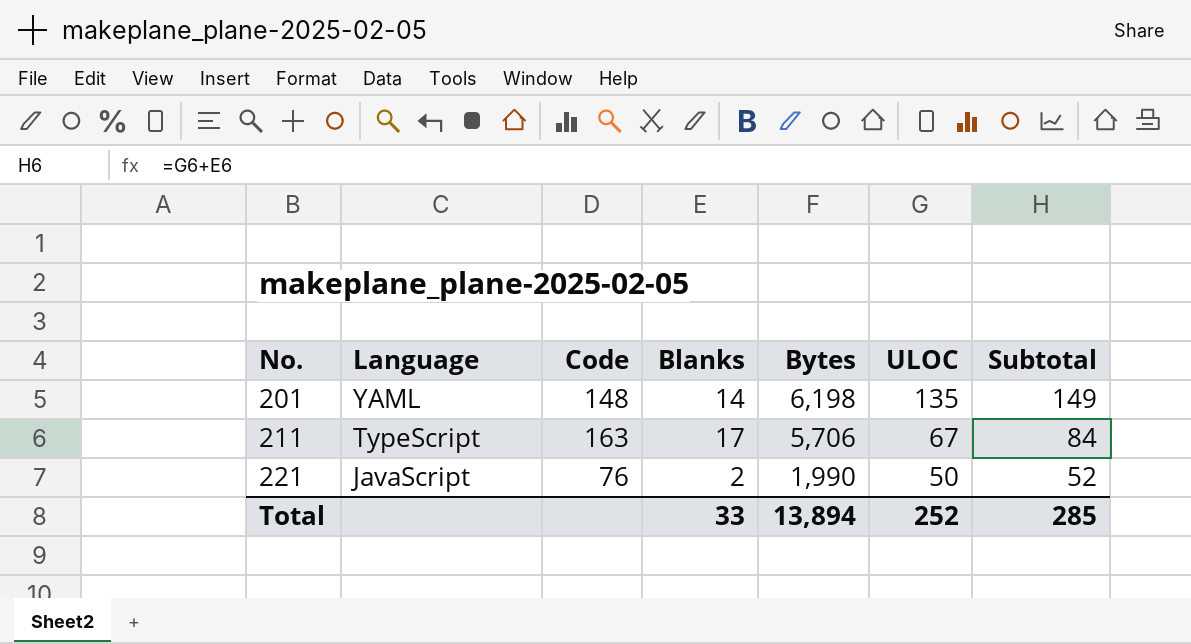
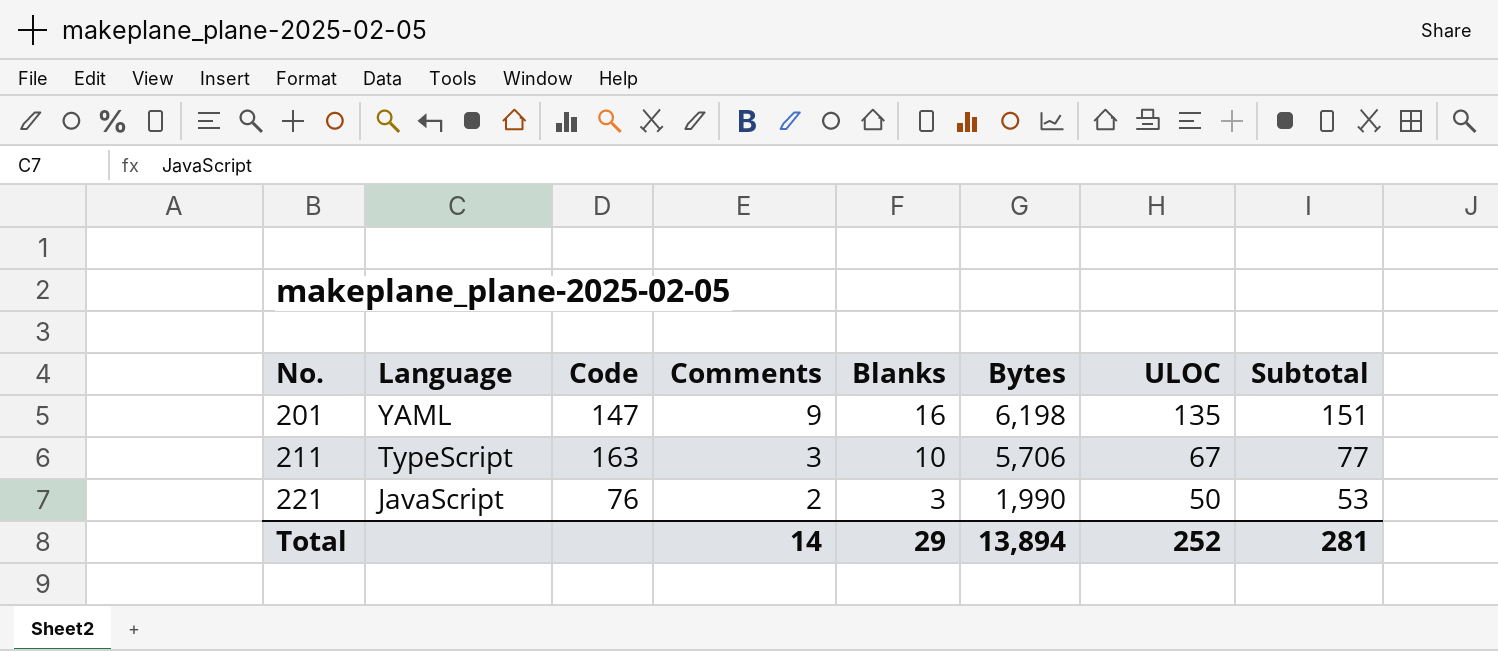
column Comments | position: none -> 4
201 | Code: 148 -> 147
201 | Blanks: 14 -> 16
201 | Subtotal: 149 -> 151
211 | Blanks: 17 -> 10
211 | Subtotal: 84 -> 77
221 | Blanks: 2 -> 3
221 | Subtotal: 52 -> 53
Total | Blanks: 33 -> 29
Total | Subtotal: 285 -> 281

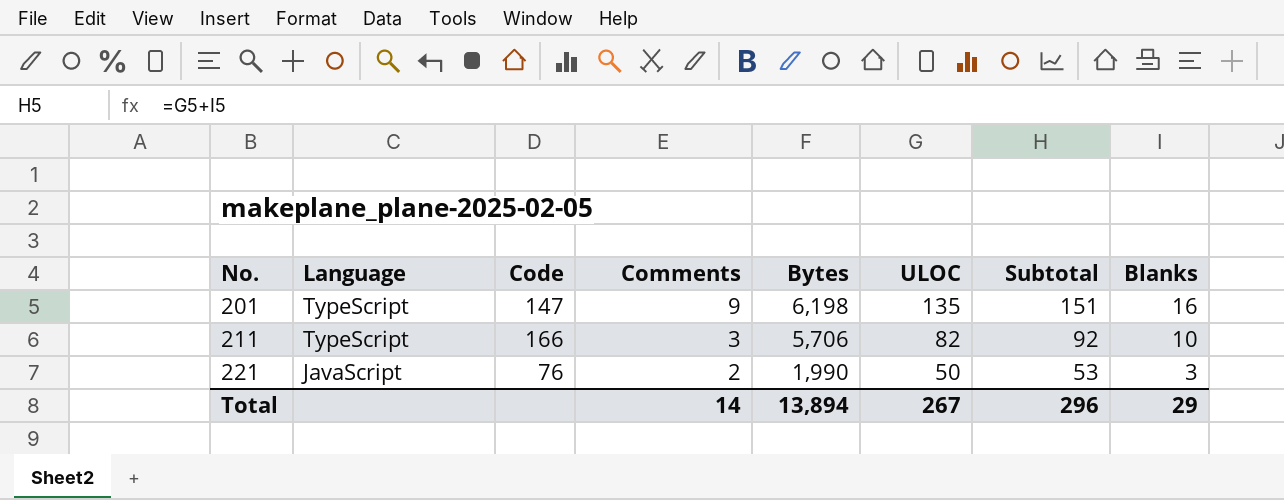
column Blanks | position: 5 -> 8
201 | Language: YAML -> TypeScript
211 | Code: 163 -> 166
211 | ULOC: 67 -> 82
211 | Subtotal: 77 -> 92
Total | ULOC: 252 -> 267
Total | Subtotal: 281 -> 296

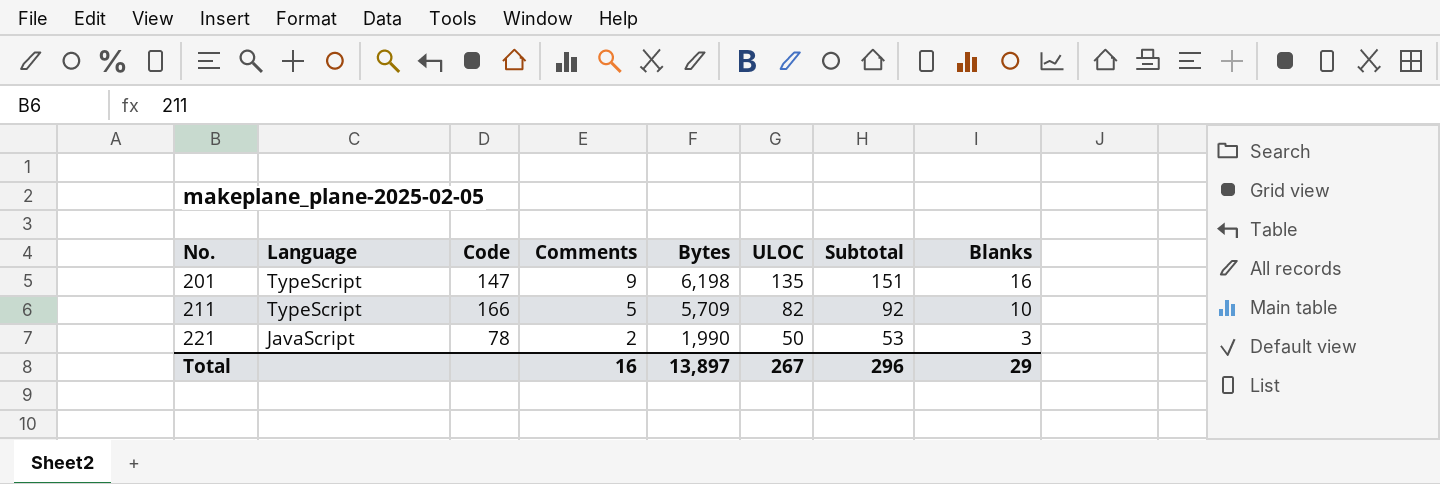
211 | Comments: 3 -> 5
211 | Bytes: 5,706 -> 5,709
221 | Code: 76 -> 78
Total | Comments: 14 -> 16
Total | Bytes: 13,894 -> 13,897

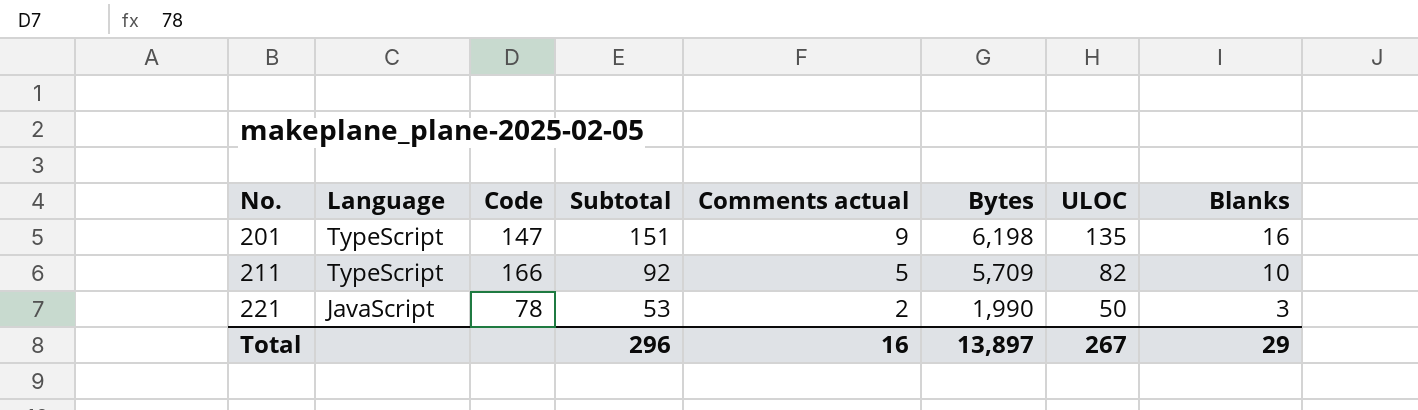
column Subtotal | position: 7 -> 4
column name: Comments -> Comments actual

